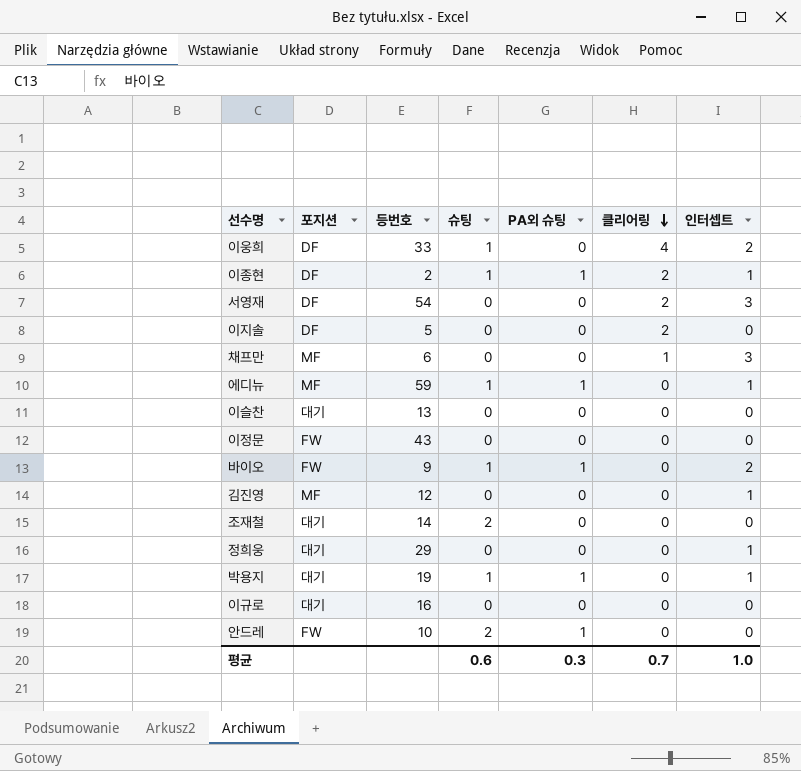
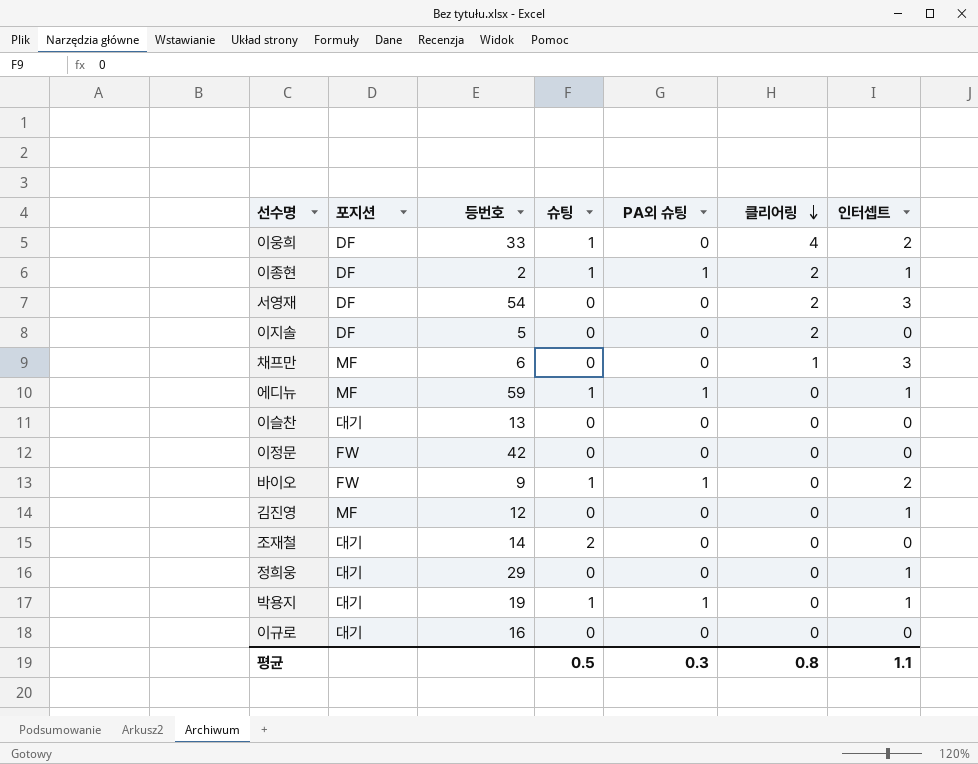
row 안드레: FW | 10 | 2 | 1 | 0 | 0 -> none
이정문 | 등번호: 43 -> 42
평균 | 슈팅: 0.6 -> 0.5
평균 | 클리어링: 0.7 -> 0.8
평균 | 인터셉트: 1.0 -> 1.1

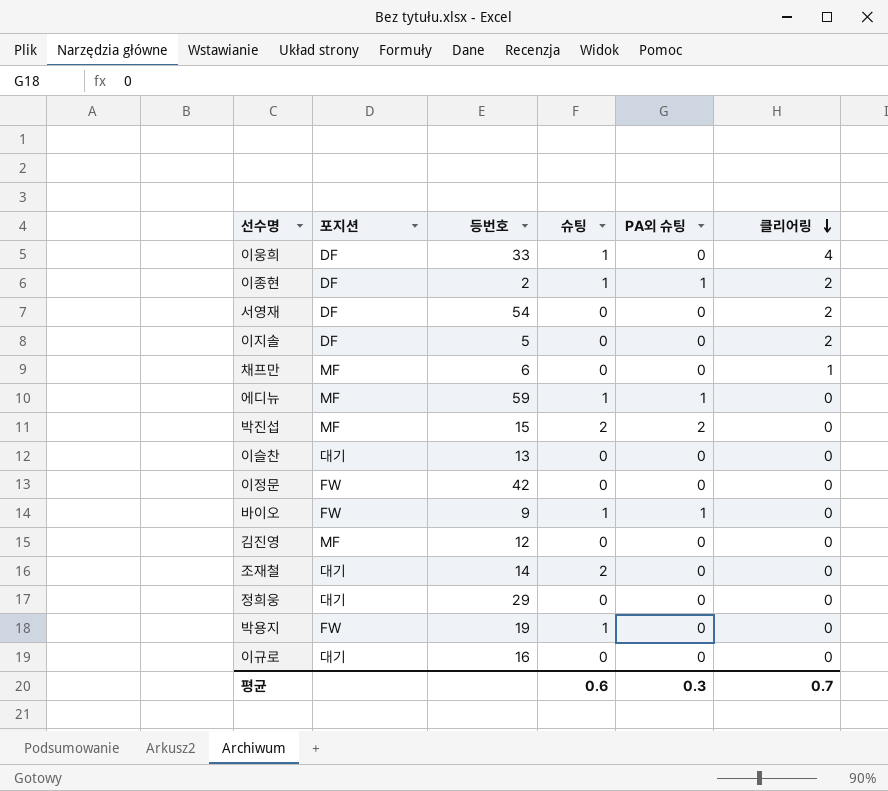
column 인터셉트 | position: 7 -> none
row 박진섭: none -> MF | 15 | 2 | 2 | 0
박용지 | 포지션: 대기 -> FW
박용지 | PA외 슈팅: 1 -> 0
평균 | 슈팅: 0.5 -> 0.6
평균 | 클리어링: 0.8 -> 0.7

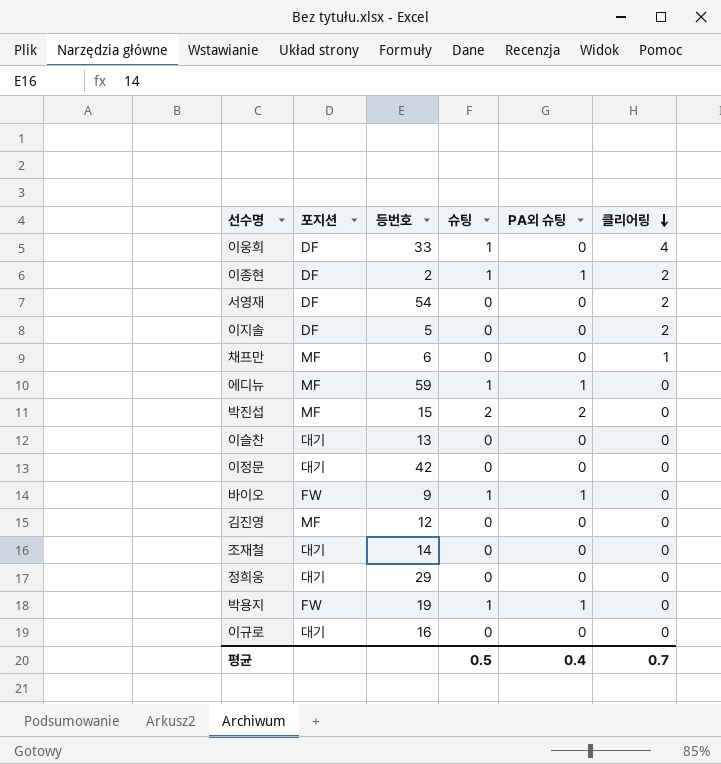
이정문 | 포지션: FW -> 대기
조재철 | 슈팅: 2 -> 0
박용지 | PA외 슈팅: 0 -> 1
평균 | 슈팅: 0.6 -> 0.5
평균 | PA외 슈팅: 0.3 -> 0.4

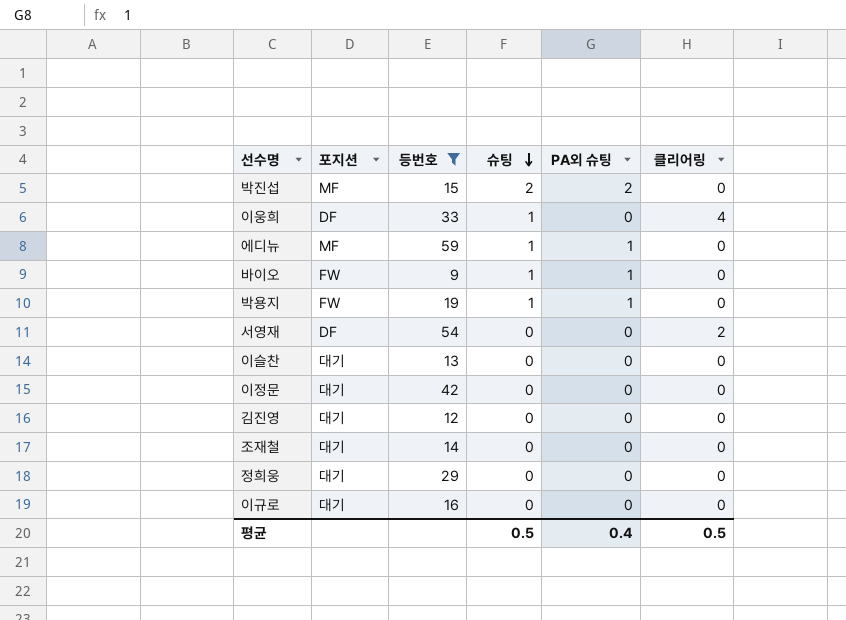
filter: none -> 등번호 >= 9
row order: 클리어링 descending -> 슈팅 descending
김진영 | 포지션: MF -> 대기
평균 | 클리어링: 0.7 -> 0.5

